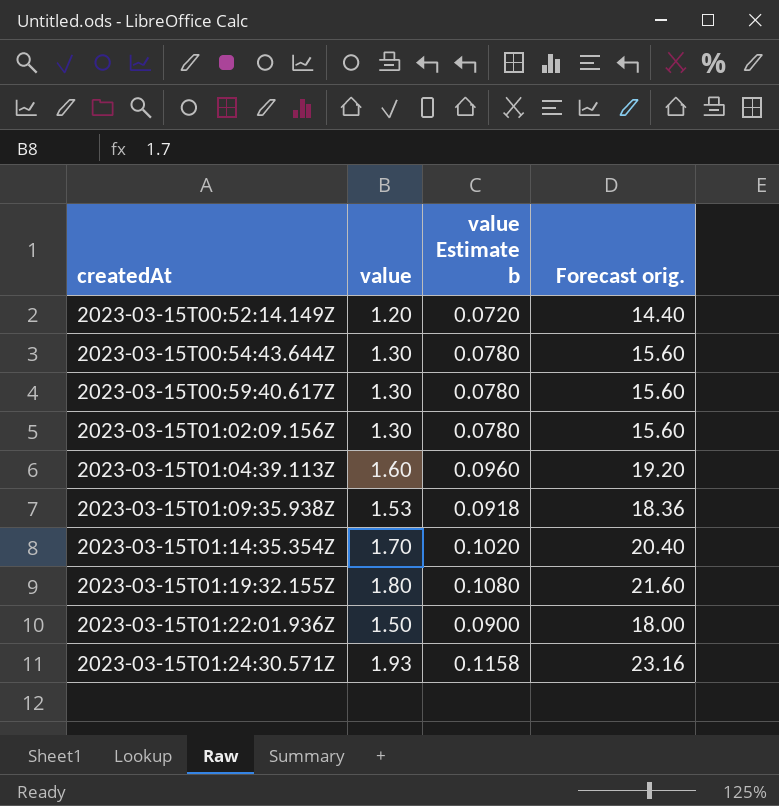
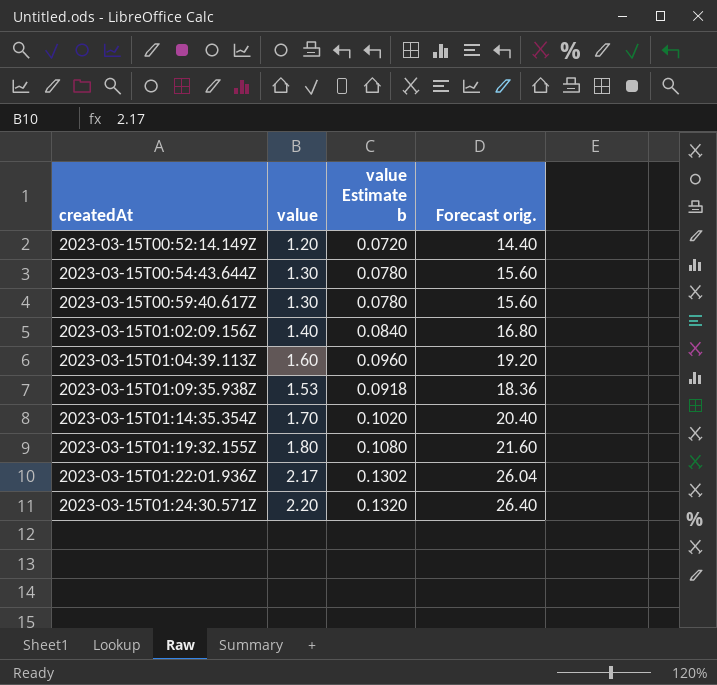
2023-03-15T01:02:09.156Z | value: 1.30 -> 1.40
2023-03-15T01:02:09.156Z | value Estimate b: 0.0780 -> 0.0840
2023-03-15T01:02:09.156Z | Forecast orig.: 15.60 -> 16.80
2023-03-15T01:22:01.936Z | value: 1.50 -> 2.17
2023-03-15T01:22:01.936Z | value Estimate b: 0.0900 -> 0.1302
2023-03-15T01:22:01.936Z | Forecast orig.: 18.00 -> 26.04
2023-03-15T01:24:30.571Z | value: 1.93 -> 2.20
2023-03-15T01:24:30.571Z | value Estimate b: 0.1158 -> 0.1320
2023-03-15T01:24:30.571Z | Forecast orig.: 23.16 -> 26.40

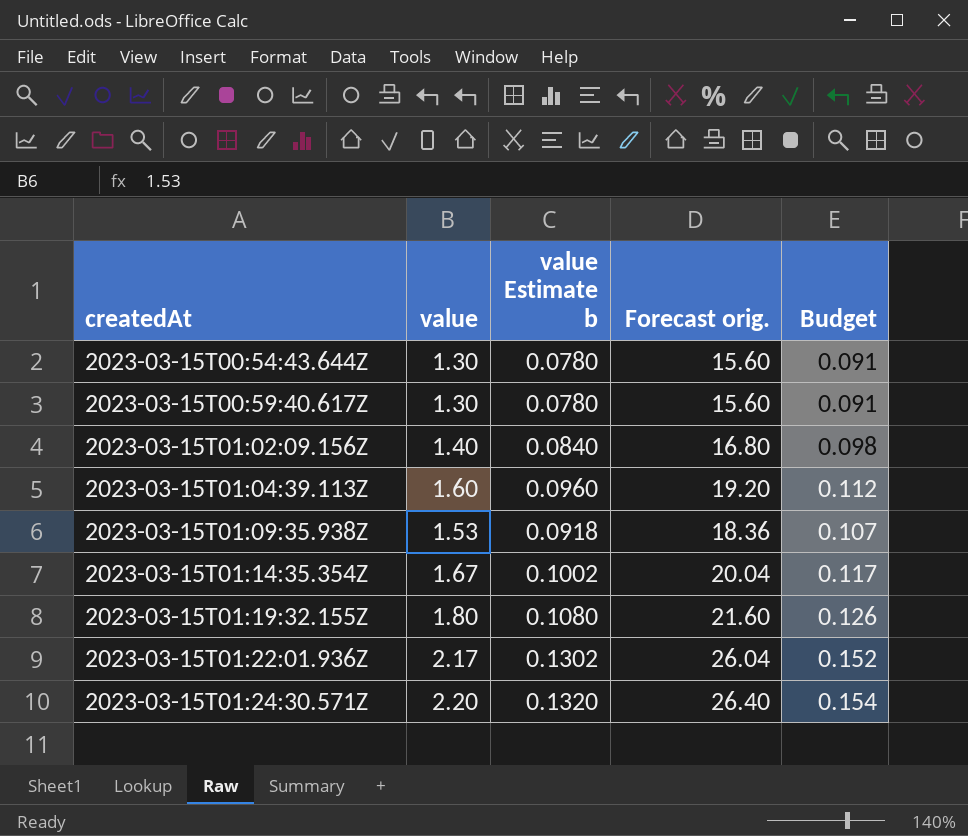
column Budget | formula: none -> [value] * 0.07
row 2023-03-15T00:52:14.149Z: 1.20 | 0.0720 | 14.40 -> none
2023-03-15T01:14:35.354Z | value: 1.70 -> 1.67
2023-03-15T01:14:35.354Z | value Estimate b: 0.1020 -> 0.1002
2023-03-15T01:14:35.354Z | Forecast orig.: 20.40 -> 20.04

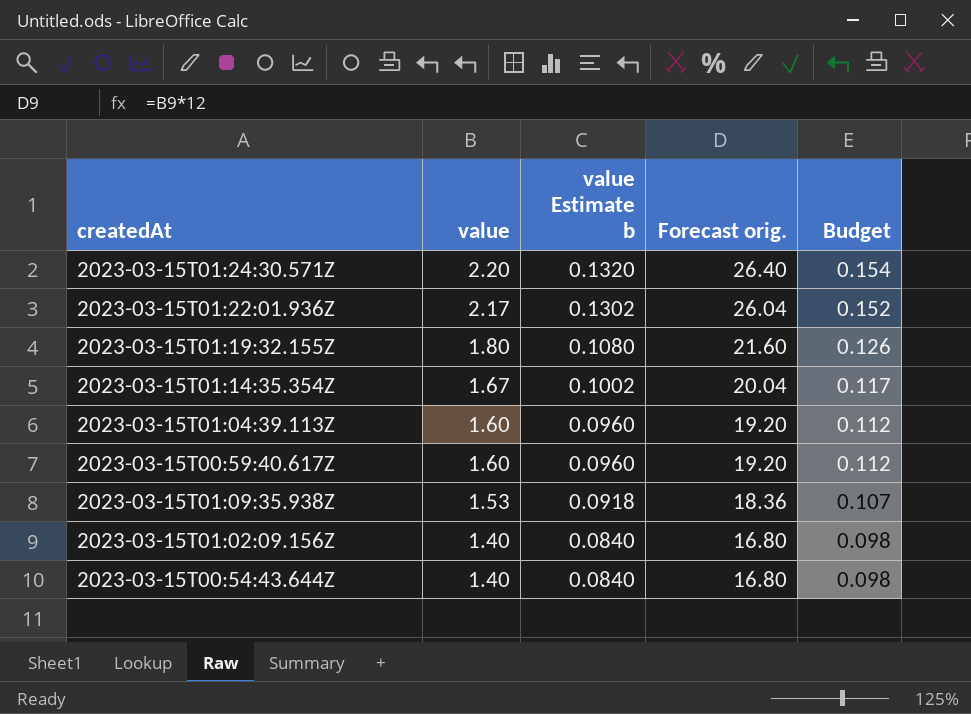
row order: createdAt ascending -> value descending
2023-03-15T00:59:40.617Z | value: 1.30 -> 1.60
2023-03-15T00:59:40.617Z | value Estimate b: 0.0780 -> 0.0960
2023-03-15T00:59:40.617Z | Forecast orig.: 15.60 -> 19.20
2023-03-15T00:59:40.617Z | Budget: 0.091 -> 0.112
2023-03-15T00:54:43.644Z | value: 1.30 -> 1.40
2023-03-15T00:54:43.644Z | value Estimate b: 0.0780 -> 0.0840
2023-03-15T00:54:43.644Z | Forecast orig.: 15.60 -> 16.80
2023-03-15T00:54:43.644Z | Budget: 0.091 -> 0.098

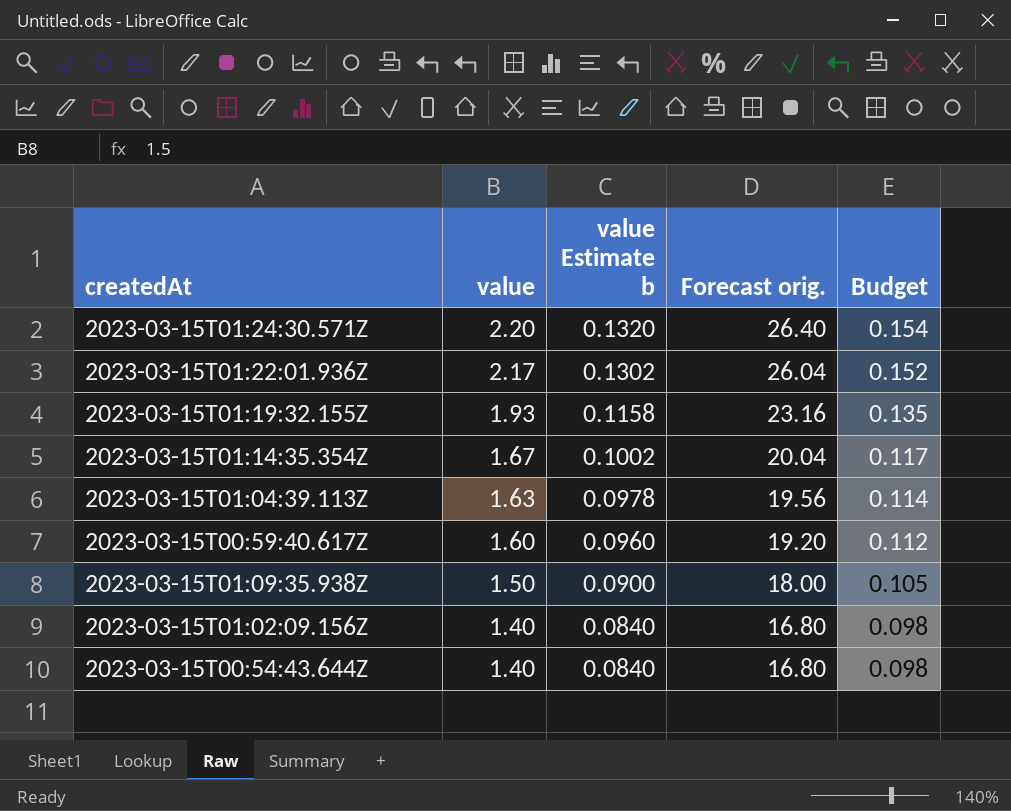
2023-03-15T01:19:32.155Z | value: 1.80 -> 1.93
2023-03-15T01:19:32.155Z | value Estimate b: 0.1080 -> 0.1158
2023-03-15T01:19:32.155Z | Forecast orig.: 21.60 -> 23.16
2023-03-15T01:19:32.155Z | Budget: 0.126 -> 0.135
2023-03-15T01:04:39.113Z | value: 1.60 -> 1.63
2023-03-15T01:04:39.113Z | value Estimate b: 0.0960 -> 0.0978
2023-03-15T01:04:39.113Z | Forecast orig.: 19.20 -> 19.56
2023-03-15T01:04:39.113Z | Budget: 0.112 -> 0.114
2023-03-15T01:09:35.938Z | value: 1.53 -> 1.50
2023-03-15T01:09:35.938Z | value Estimate b: 0.0918 -> 0.0900
2023-03-15T01:09:35.938Z | Forecast orig.: 18.36 -> 18.00
2023-03-15T01:09:35.938Z | Budget: 0.107 -> 0.105

